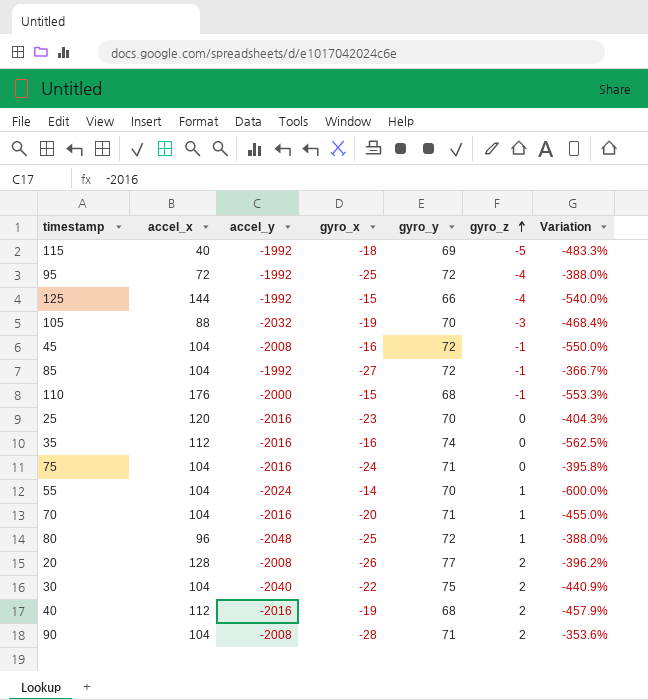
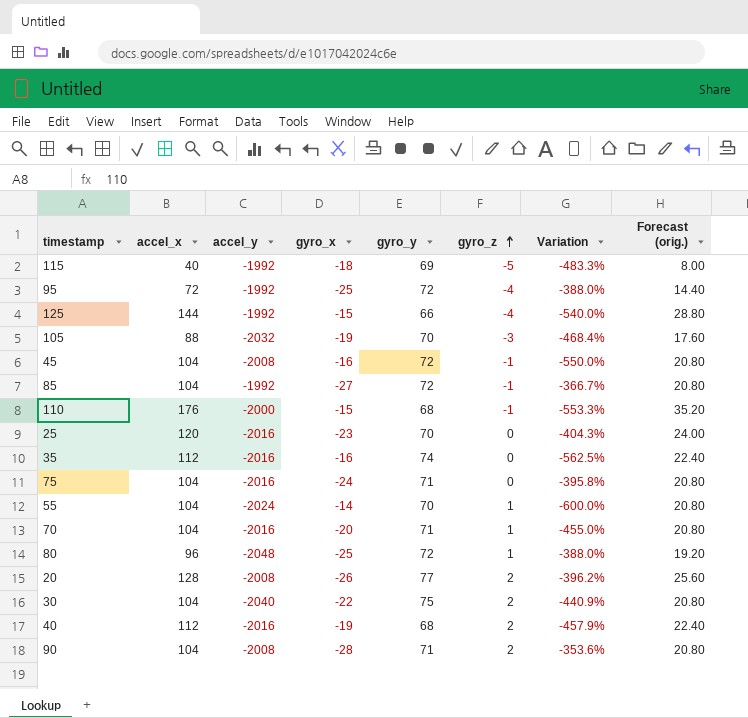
column Forecast (orig.) | formula: none -> [accel_x] * 0.2

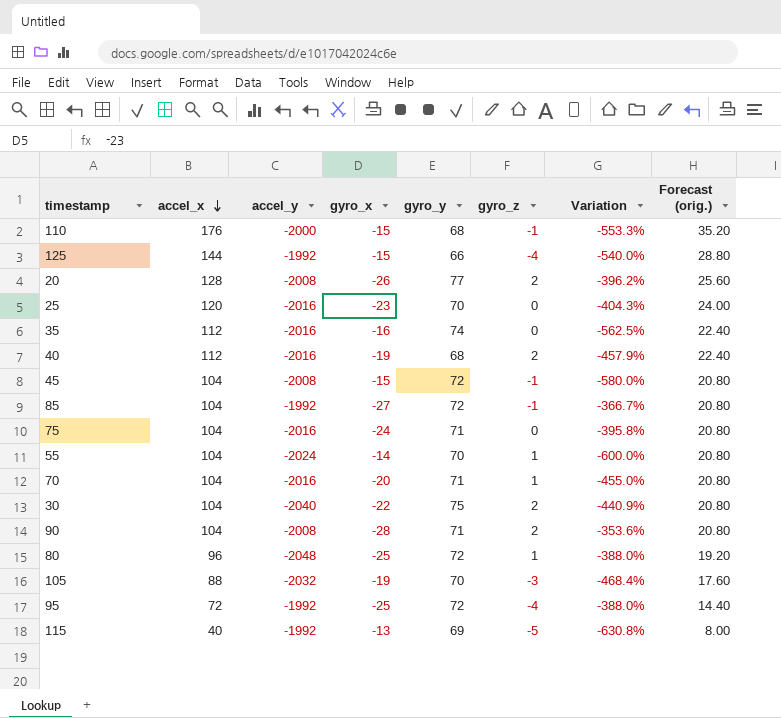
row order: gyro_z ascending -> accel_x descending
45 | gyro_x: -16 -> -15
45 | Variation: -550.0% -> -580.0%
115 | gyro_x: -18 -> -13
115 | Variation: -483.3% -> -630.8%

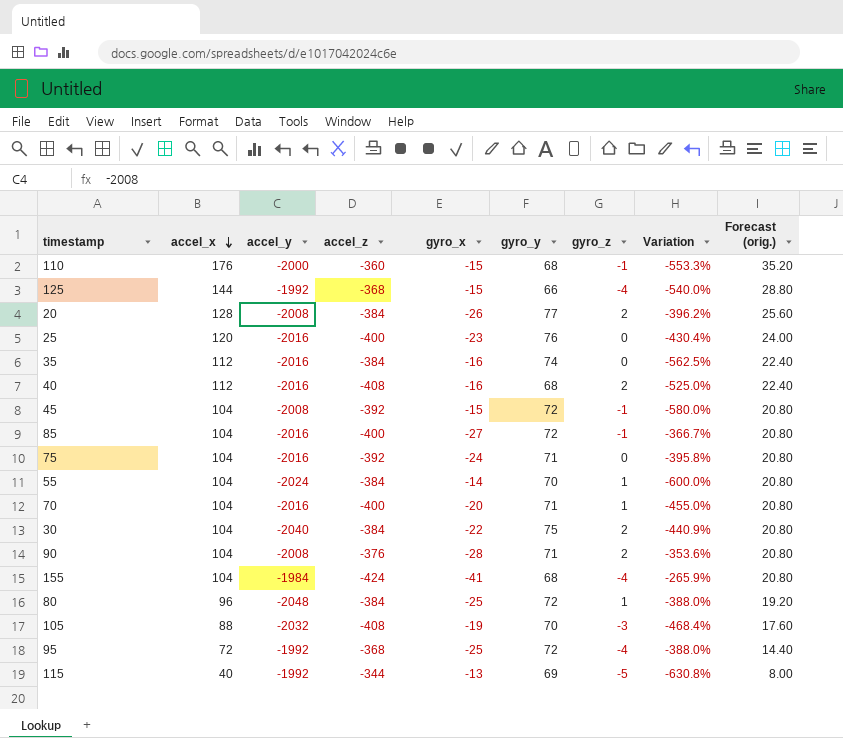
column accel_z | position: none -> 4
25 | gyro_y: 70 -> 76
25 | Variation: -404.3% -> -430.4%
40 | gyro_x: -19 -> -16
40 | Variation: -457.9% -> -525.0%
85 | accel_y: -1992 -> -2016
row 155: none -> 104 | -1984 | -424 | -41 | 68 | -4 | -265.9% | 20.80

